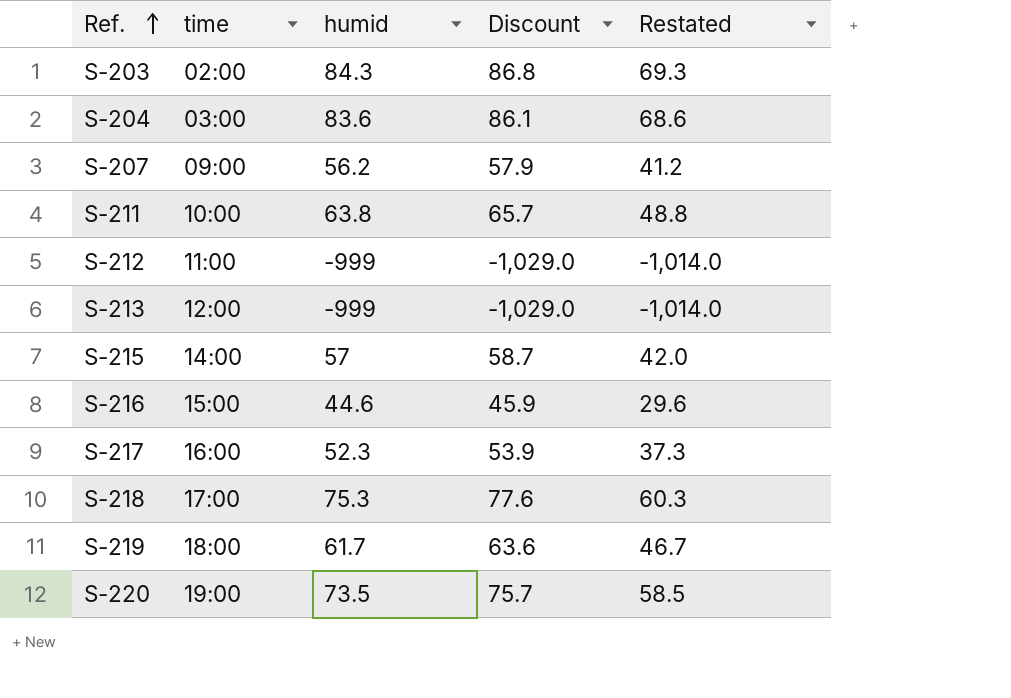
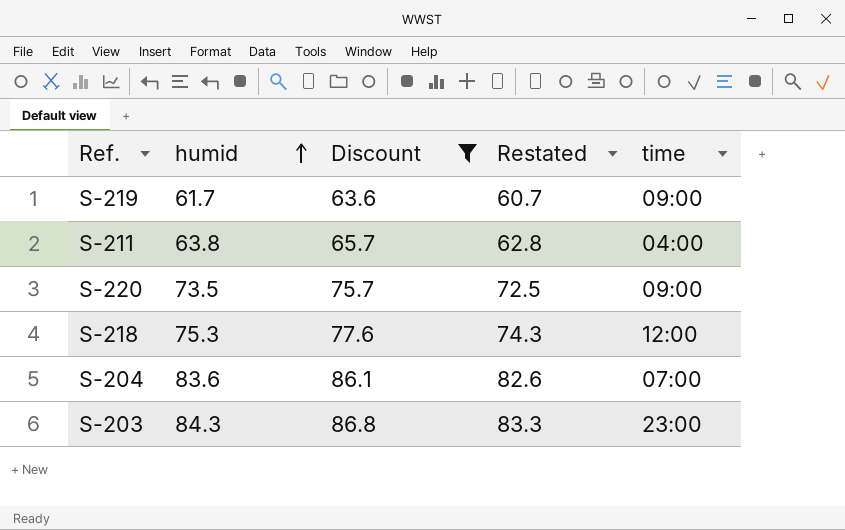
filter: none -> Discount >= 63.6
row order: Ref. ascending -> humid ascending
column Restated | formula: [humid] - 15 -> [humid] - 1
column time | position: 2 -> 5
S-219 | time: 18:00 -> 09:00
S-211 | time: 10:00 -> 04:00
S-220 | time: 19:00 -> 09:00
S-218 | time: 17:00 -> 12:00
S-204 | time: 03:00 -> 07:00
S-203 | time: 02:00 -> 23:00

